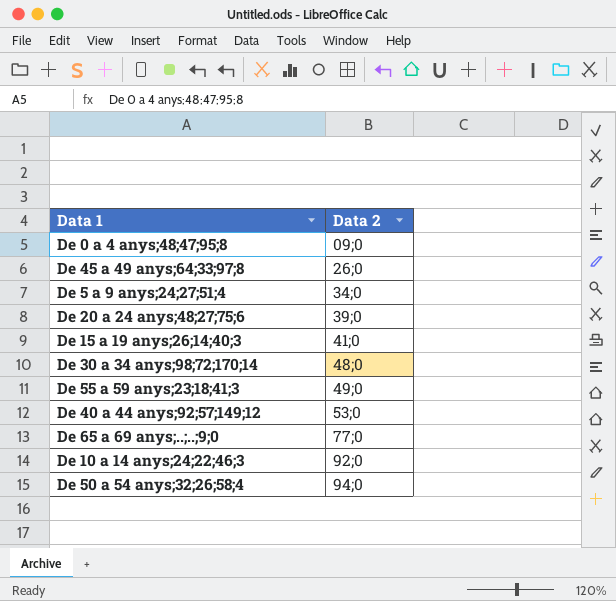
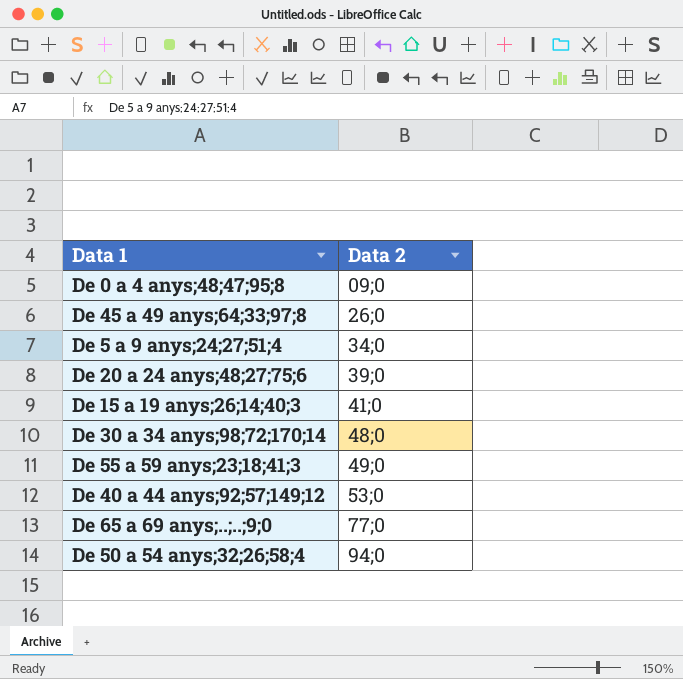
row De 10 a 14 anys;24;22;46;3: 92;0 -> none

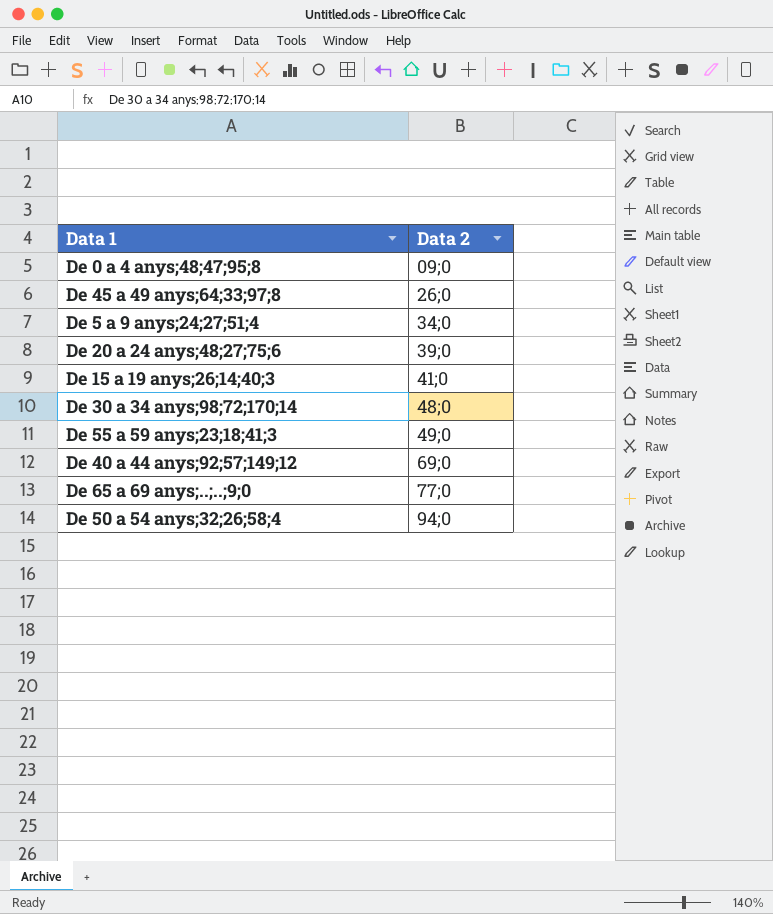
De 40 a 44 anys;92;57;149;12 | Data 2: 53;0 -> 69;0

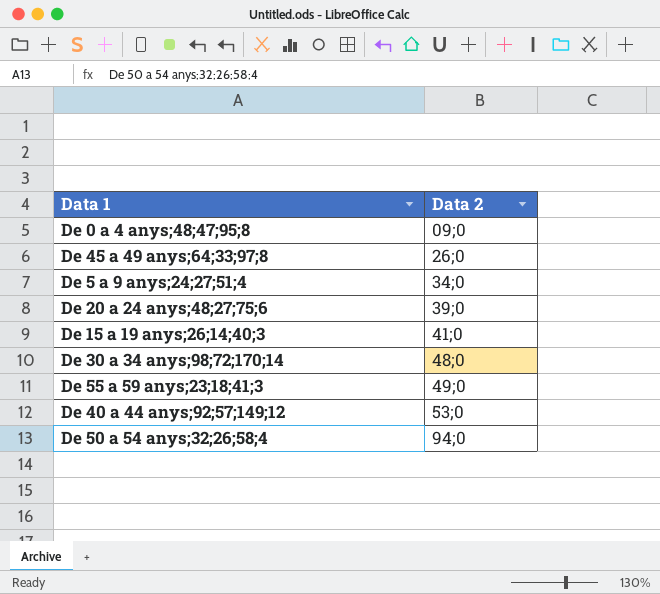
row De 65 a 69 anys;..;..;9;0: 77;0 -> none
De 40 a 44 anys;92;57;149;12 | Data 2: 69;0 -> 53;0

